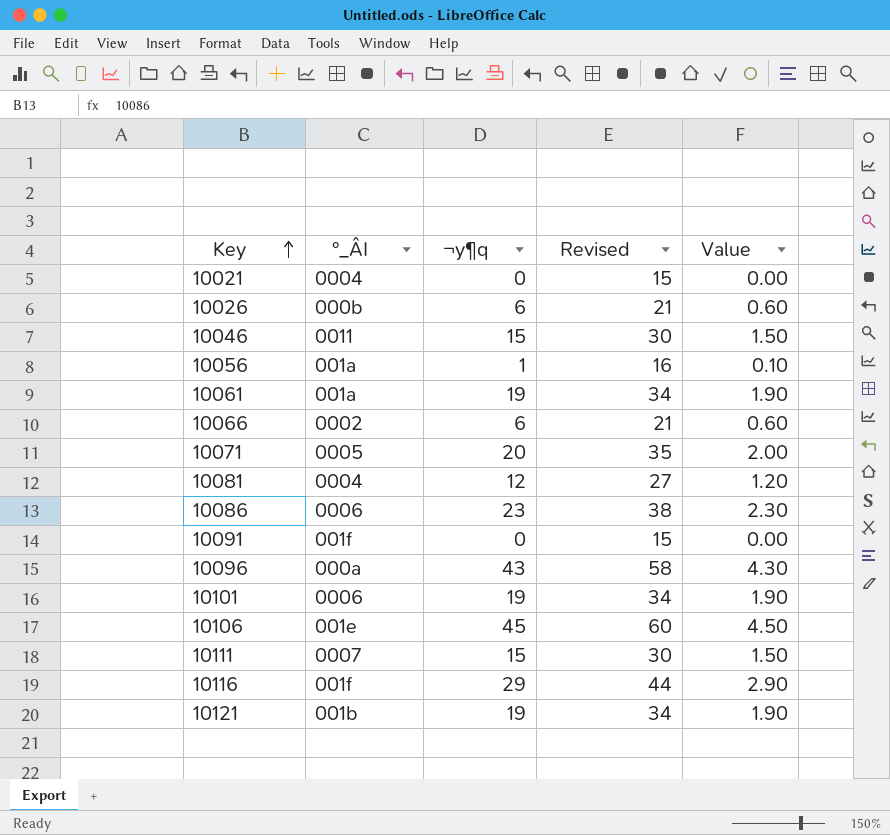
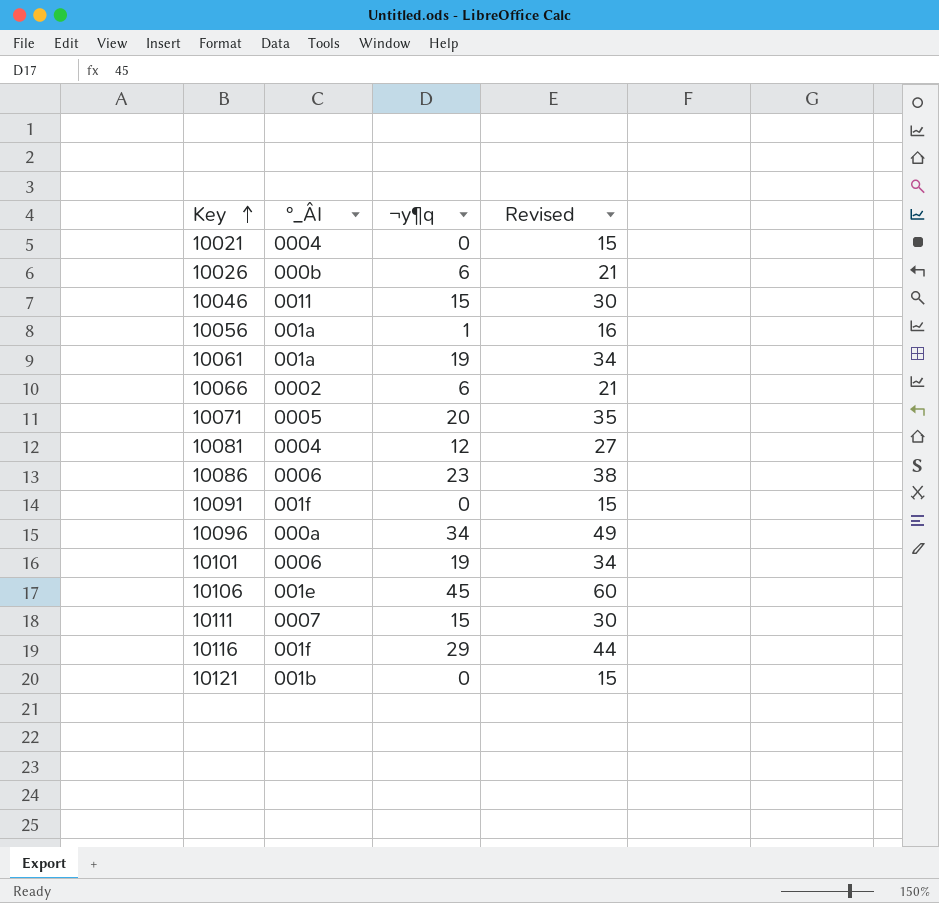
column Value | formula: [¬y¶q] * 0.1 -> none
10096 | ¬y¶q: 43 -> 34
10096 | Revised: 58 -> 49
10121 | ¬y¶q: 19 -> 0
10121 | Revised: 34 -> 15

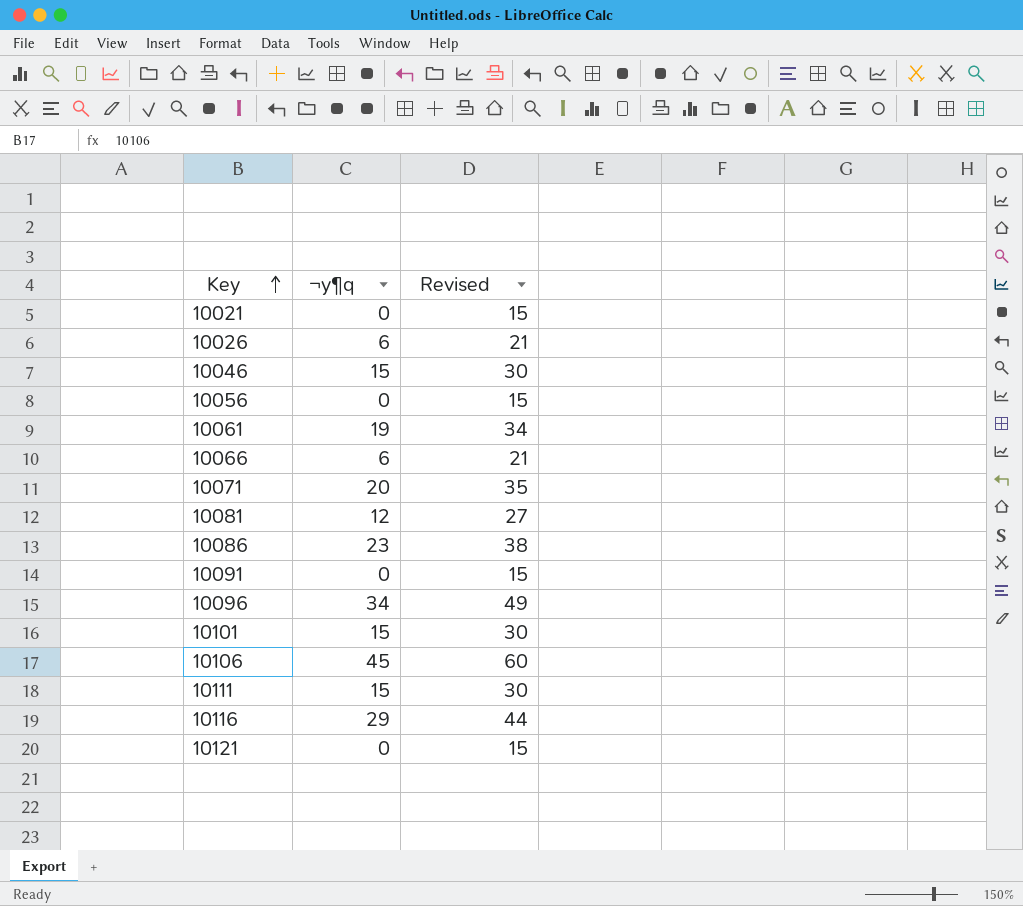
column °_ÂI | position: 2 -> none
10056 | ¬y¶q: 1 -> 0
10056 | Revised: 16 -> 15
10101 | ¬y¶q: 19 -> 15
10101 | Revised: 34 -> 30

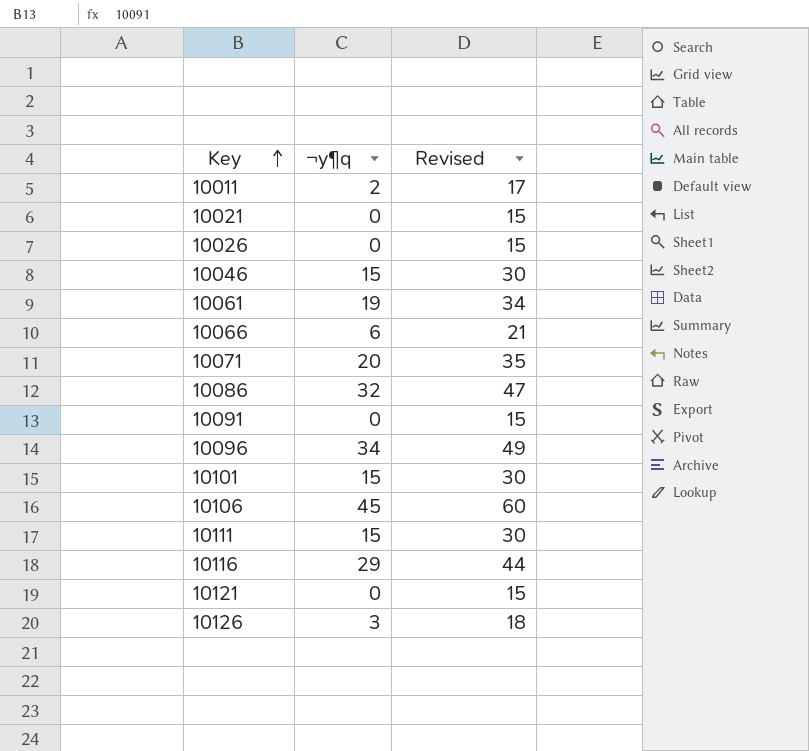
row 10056: 0 | 15 -> none
row 10081: 12 | 27 -> none
row 10011: none -> 2 | 17
10026 | ¬y¶q: 6 -> 0
10026 | Revised: 21 -> 15
10086 | ¬y¶q: 23 -> 32
10086 | Revised: 38 -> 47
row 10126: none -> 3 | 18

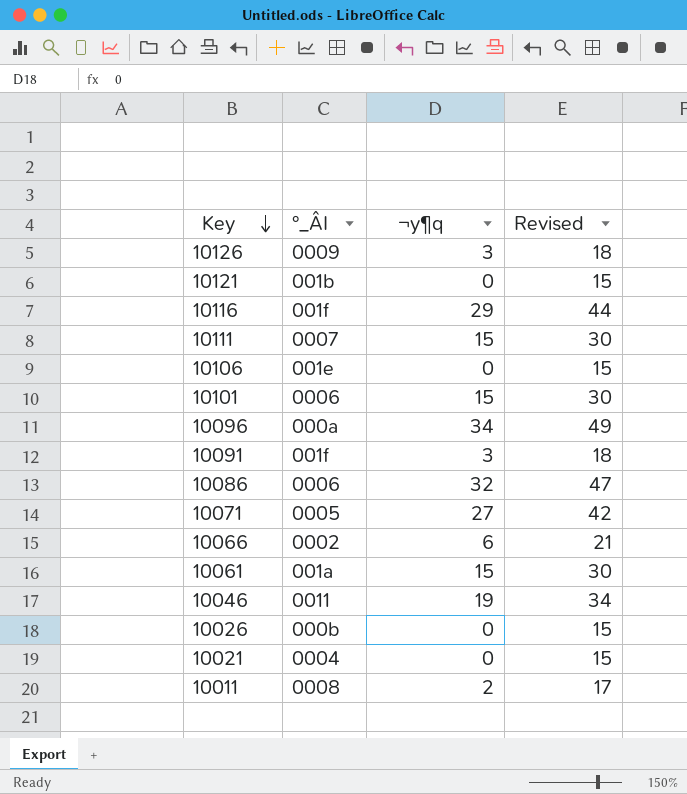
row order: Key ascending -> Key descending
column °_ÂI | position: none -> 2
10106 | ¬y¶q: 45 -> 0
10106 | Revised: 60 -> 15
10091 | ¬y¶q: 0 -> 3
10091 | Revised: 15 -> 18
10071 | ¬y¶q: 20 -> 27
10071 | Revised: 35 -> 42
10061 | ¬y¶q: 19 -> 15
10061 | Revised: 34 -> 30
10046 | ¬y¶q: 15 -> 19
10046 | Revised: 30 -> 34

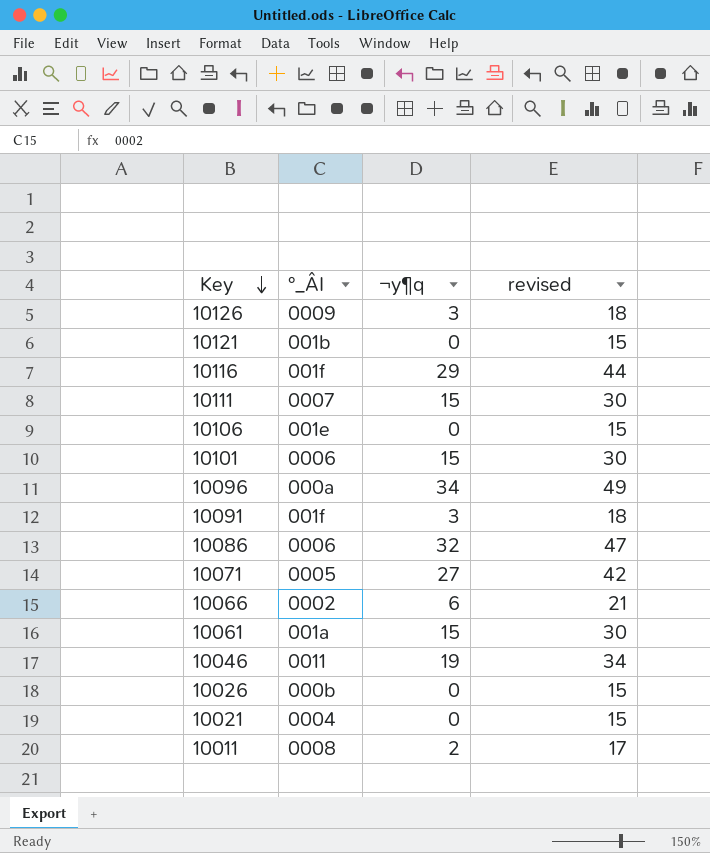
column name: Revised -> revised

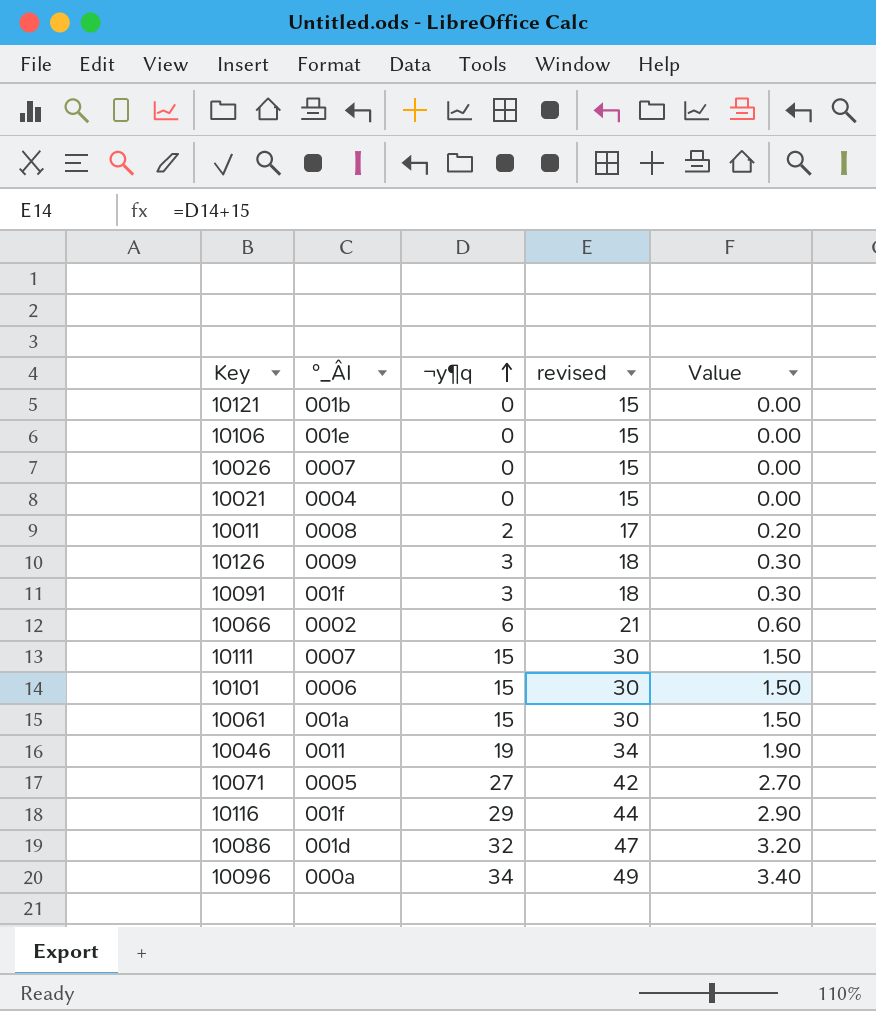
row order: Key descending -> ¬y¶q ascending
column Value | formula: none -> [¬y¶q] * 0.1
10026 | °_ÂI: 000b -> 0007
10086 | °_ÂI: 0006 -> 001d

